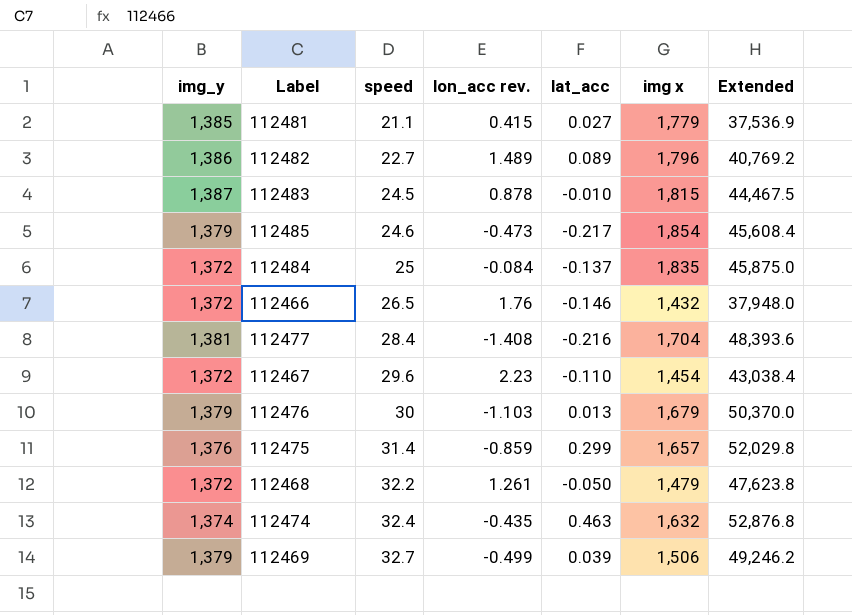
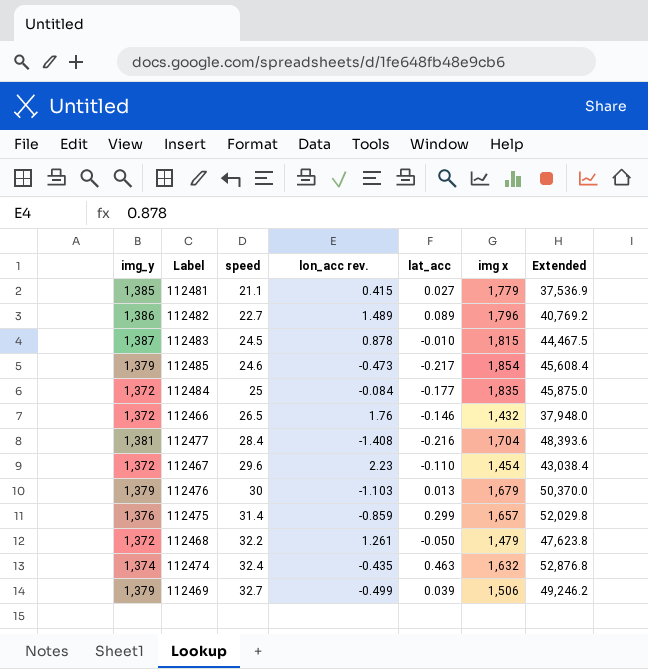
112484 | lat_acc: -0.137 -> -0.177

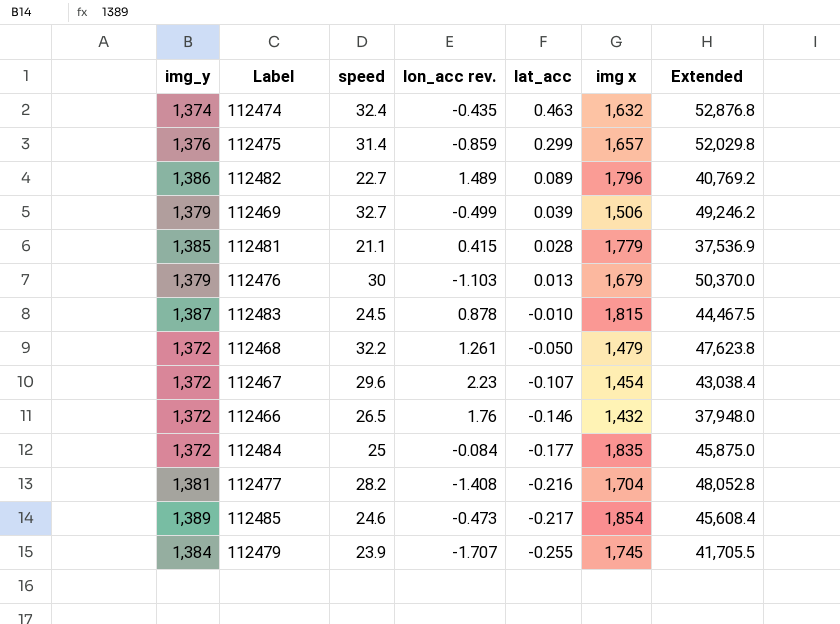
row order: speed ascending -> lat_acc descending
112481 | lat_acc: 0.027 -> 0.028
112467 | lat_acc: -0.110 -> -0.107
112477 | speed: 28.4 -> 28.2
112477 | Extended: 48,393.6 -> 48,052.8
112485 | img_y: 1,379 -> 1,389
row 112479: none -> 1,384 | 23.9 | -1.707 | -0.255 | 1,745 | 41,705.5

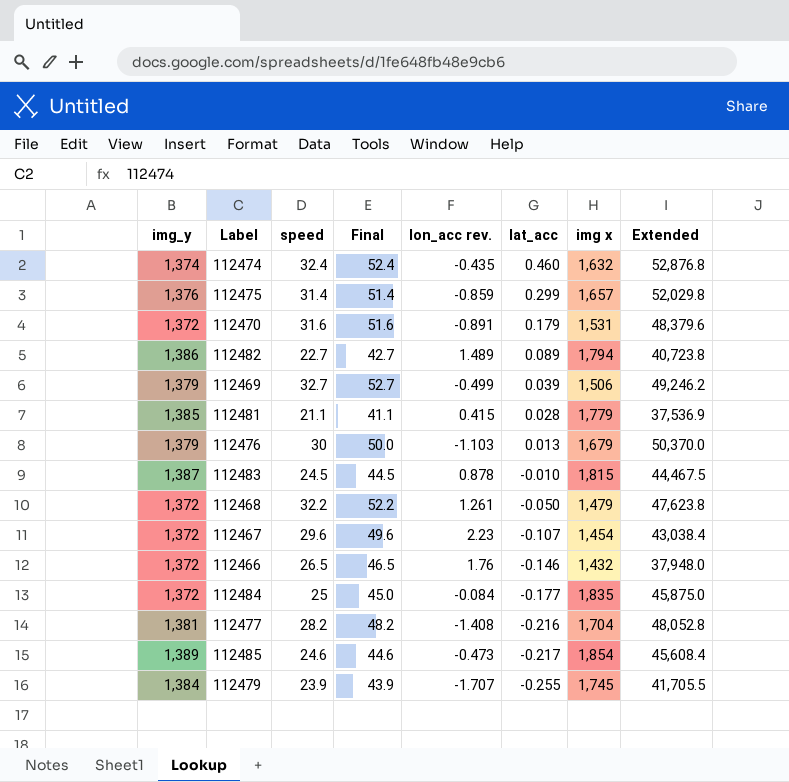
column Final | formula: none -> [speed] + 20
112474 | lat_acc: 0.463 -> 0.460
row 112470: none -> 1,372 | 31.6 | 51.6 | -0.891 | 0.179 | 1,531 | 48,379.6
112482 | img x: 1,796 -> 1,794
112482 | Extended: 40,769.2 -> 40,723.8

